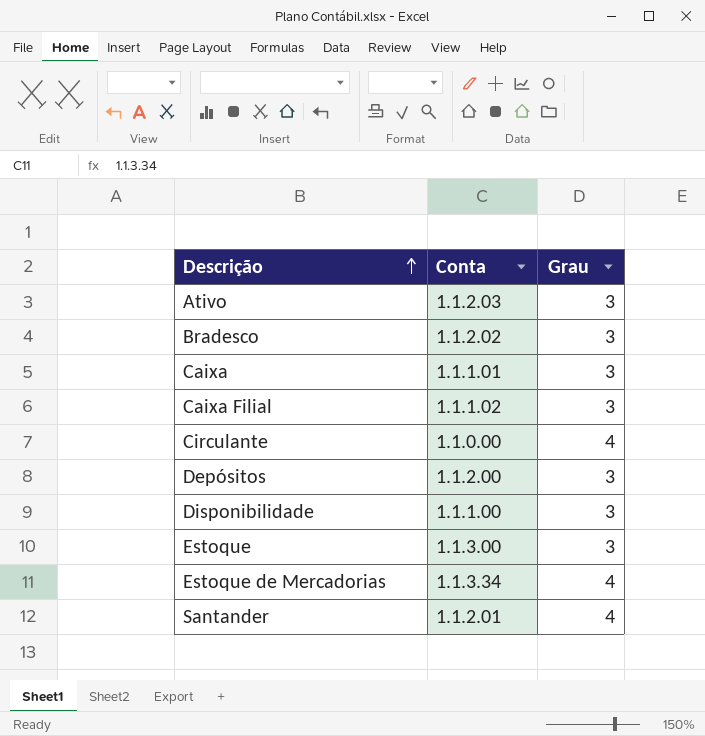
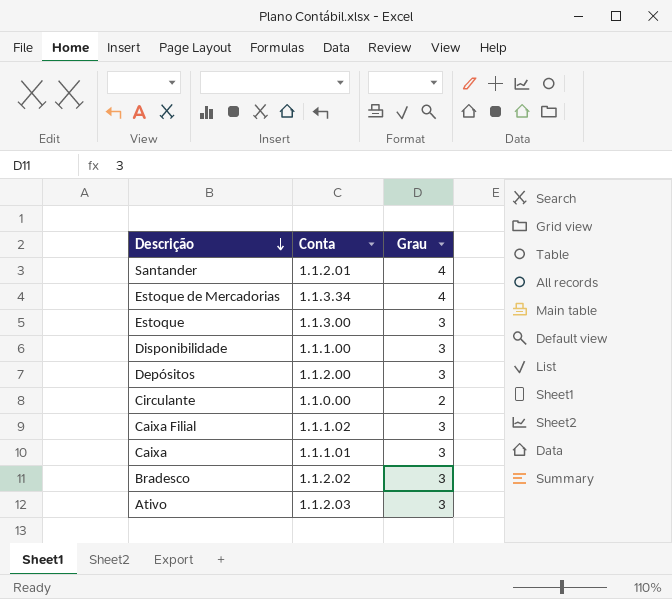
row order: Descrição ascending -> Descrição descending
Circulante | Grau: 4 -> 2

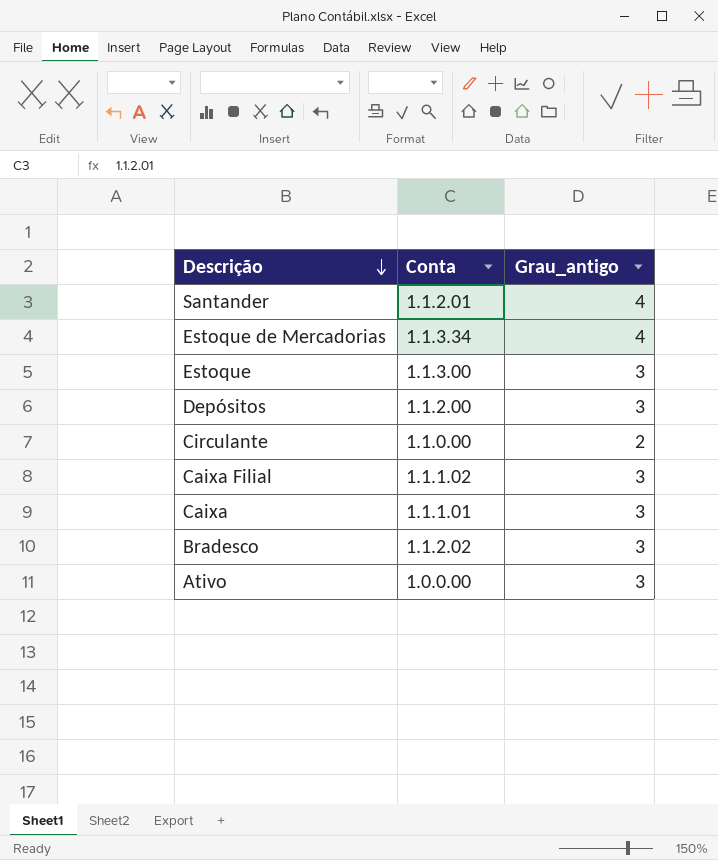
column name: Grau -> Grau_antigo
row Disponibilidade: 1.1.1.00 | 3 -> none
Ativo | Conta: 1.1.2.03 -> 1.0.0.00

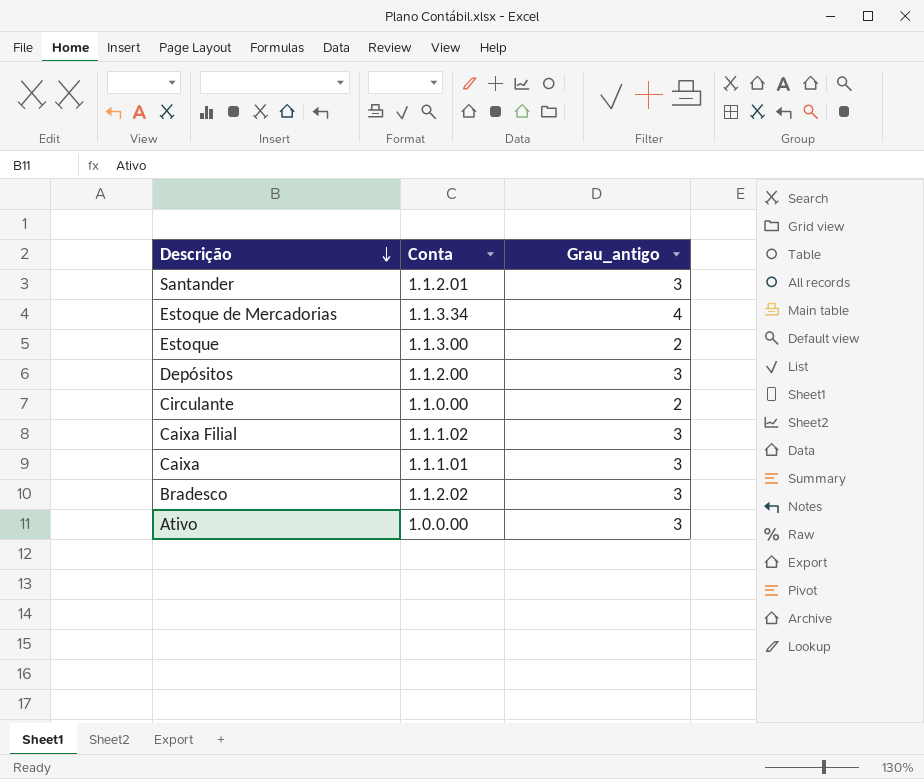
Santander | Grau_antigo: 4 -> 3
Estoque | Grau_antigo: 3 -> 2

